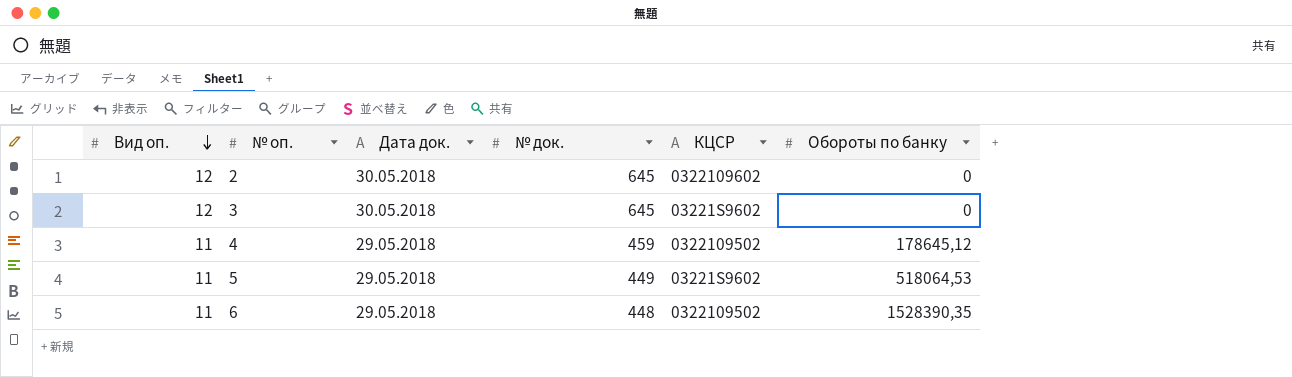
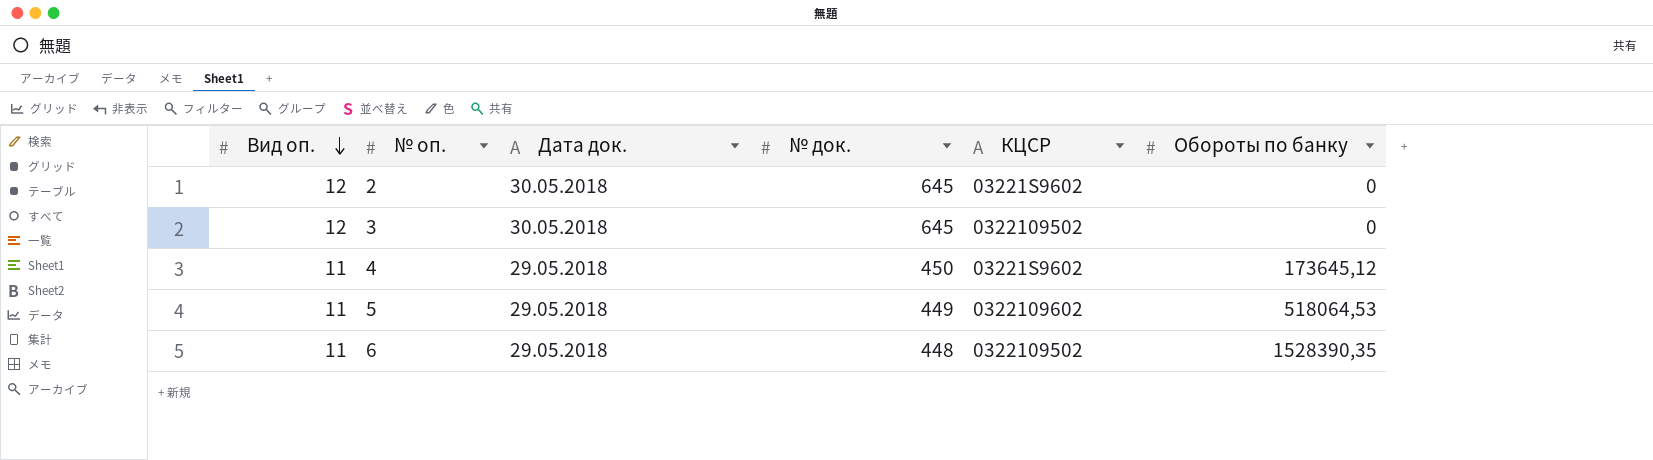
2 | КЦСР: 0322109602 -> 03221S9602
3 | КЦСР: 03221S9602 -> 0322109502
4 | № док.: 459 -> 450
4 | КЦСР: 0322109502 -> 03221S9602
4 | Обороты по банку: 178645,12 -> 173645,12
5 | КЦСР: 03221S9602 -> 0322109602

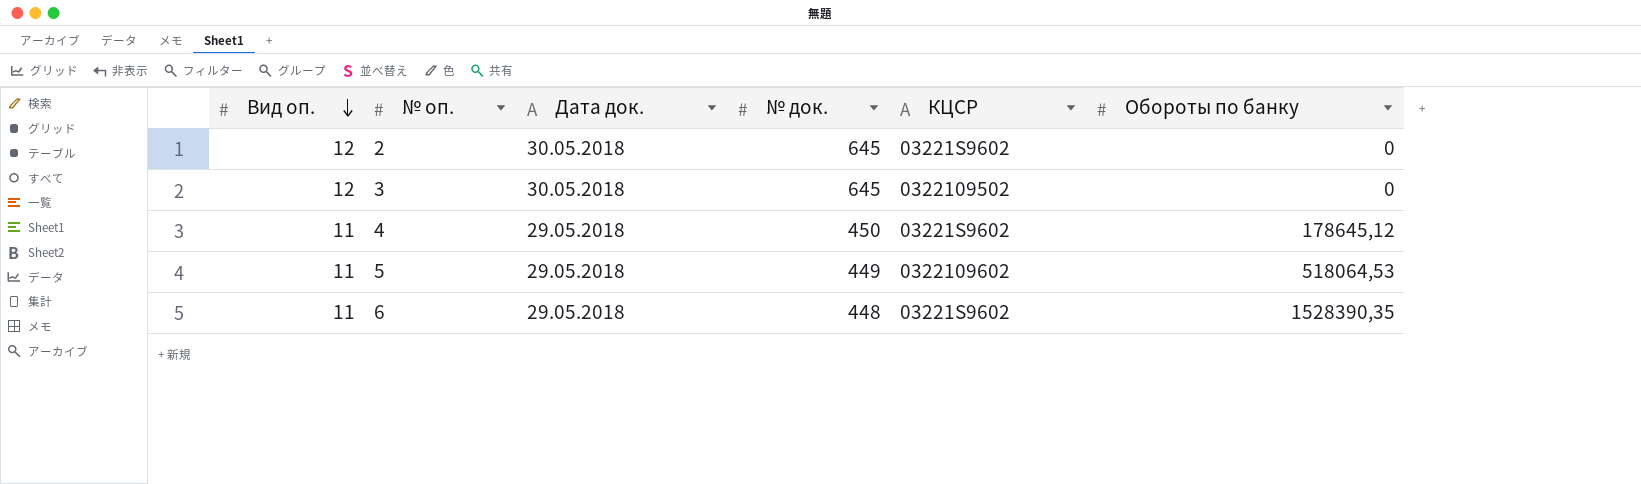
4 | Обороты по банку: 173645,12 -> 178645,12
6 | КЦСР: 0322109502 -> 03221S9602

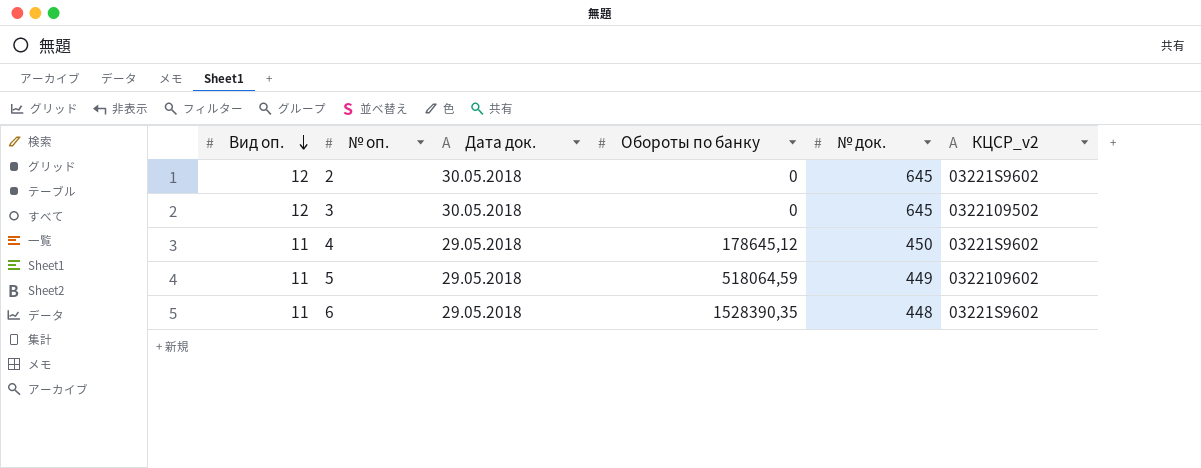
column Обороты по банку | position: 6 -> 4
column name: КЦСР -> КЦСР_v2
5 | Обороты по банку: 518064,53 -> 518064,59

